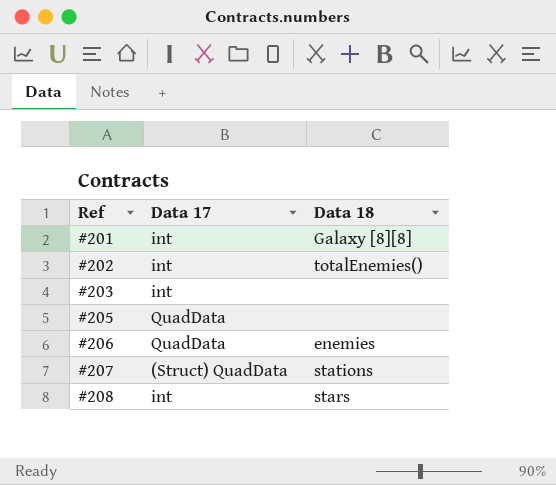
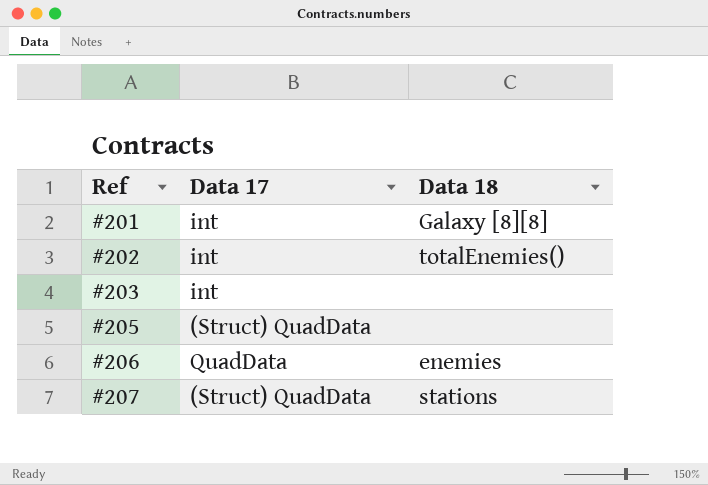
row #208: int | stars -> none
#205 | Data 17: QuadData -> (Struct) QuadData

